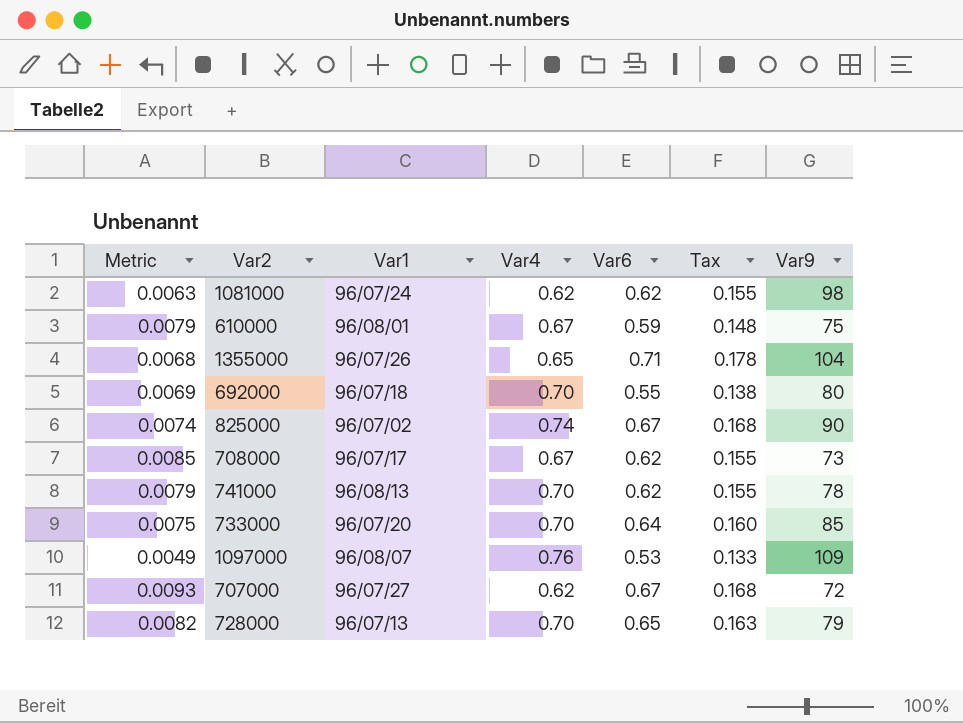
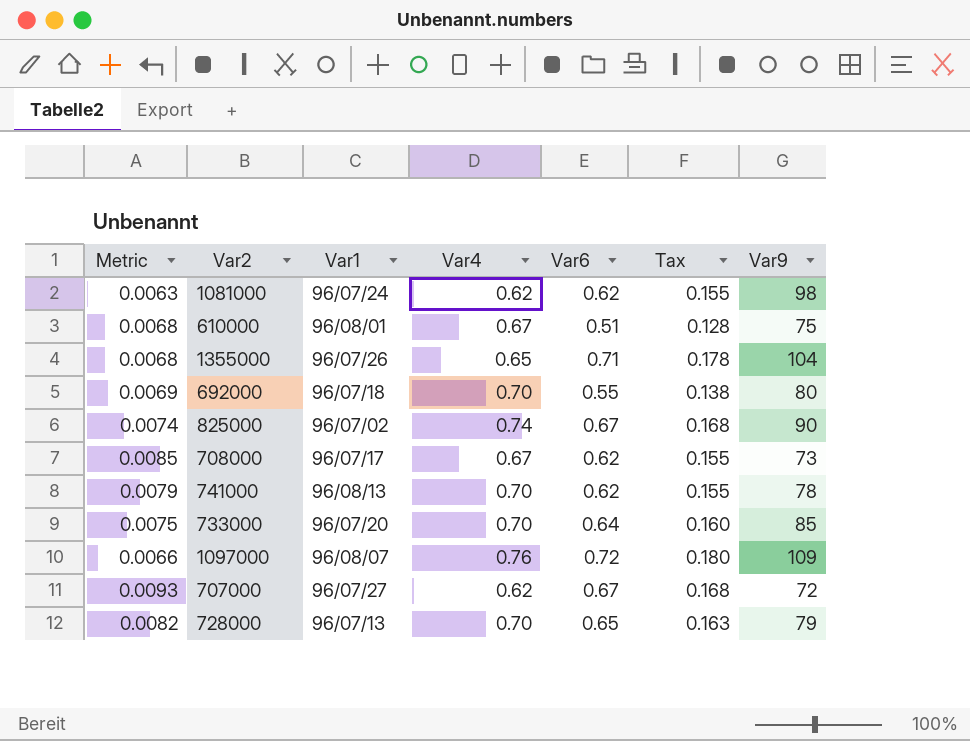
610000 | Metric: 0.0079 -> 0.0068
610000 | Var6: 0.59 -> 0.51
610000 | Tax: 0.148 -> 0.128
1097000 | Metric: 0.0049 -> 0.0066
1097000 | Var6: 0.53 -> 0.72
1097000 | Tax: 0.133 -> 0.180

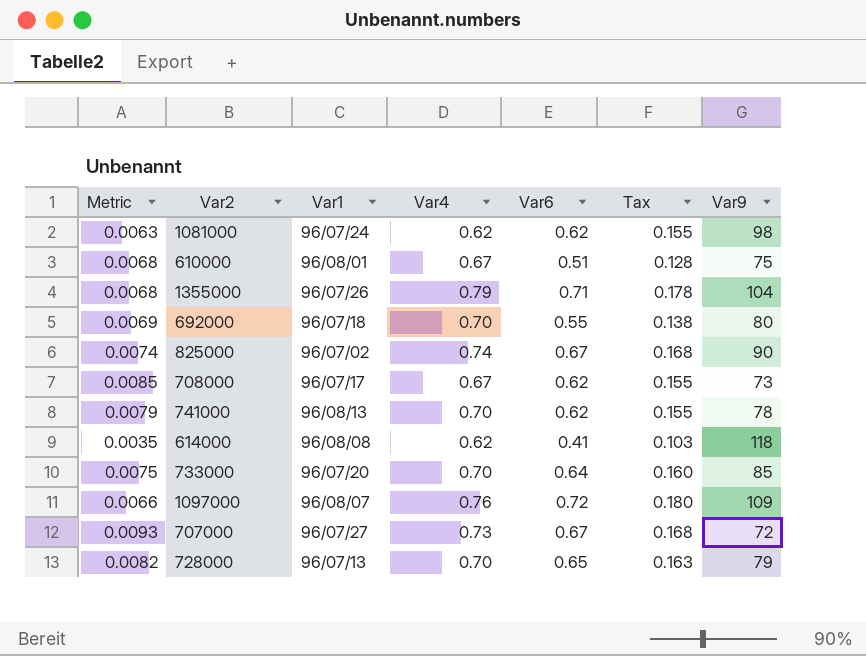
1355000 | Var4: 0.65 -> 0.79
row 614000: none -> 0.0035 | 96/08/08 | 0.62 | 0.41 | 0.103 | 118
707000 | Var4: 0.62 -> 0.73

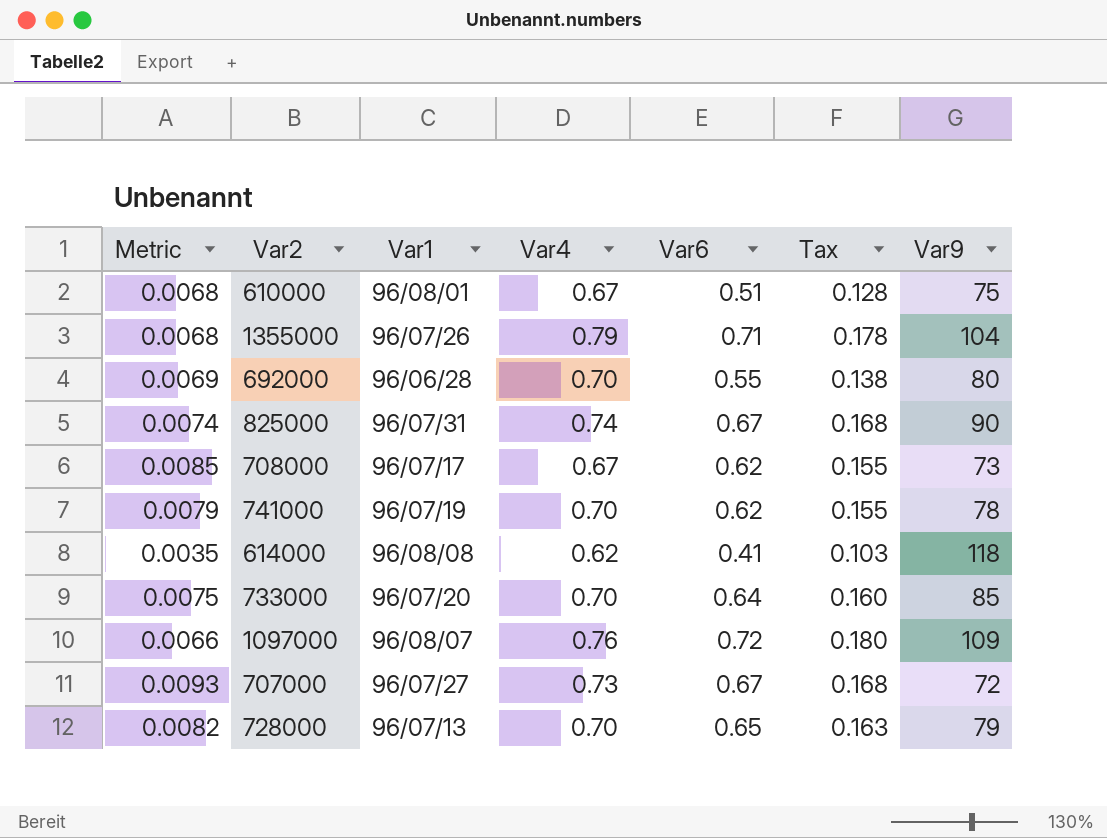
row 1081000: 0.0063 | 96/07/24 | 0.62 | 0.62 | 0.155 | 98 -> none
692000 | Var1: 96/07/18 -> 96/06/28
825000 | Var1: 96/07/02 -> 96/07/31
741000 | Var1: 96/08/13 -> 96/07/19

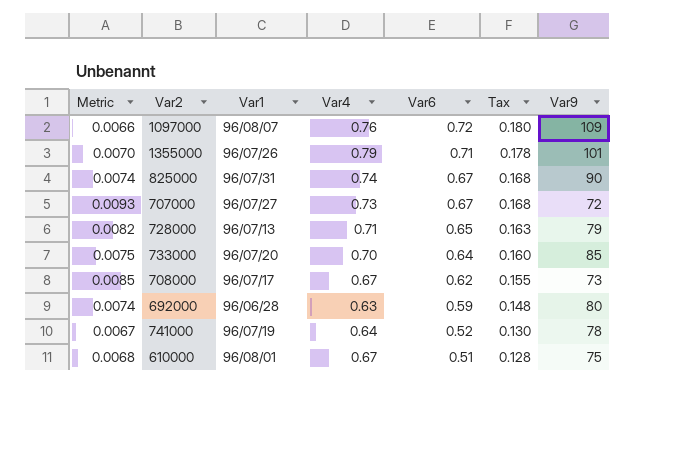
row order: none -> Var6 descending
row 614000: 0.0035 | 96/08/08 | 0.62 | 0.41 | 0.103 | 118 -> none
1355000 | Metric: 0.0068 -> 0.0070
1355000 | Var9: 104 -> 101
728000 | Var4: 0.70 -> 0.71
692000 | Metric: 0.0069 -> 0.0074
692000 | Var4: 0.70 -> 0.63
692000 | Var6: 0.55 -> 0.59
692000 | Tax: 0.138 -> 0.148
741000 | Metric: 0.0079 -> 0.0067
741000 | Var4: 0.70 -> 0.64
741000 | Var6: 0.62 -> 0.52
741000 | Tax: 0.155 -> 0.130

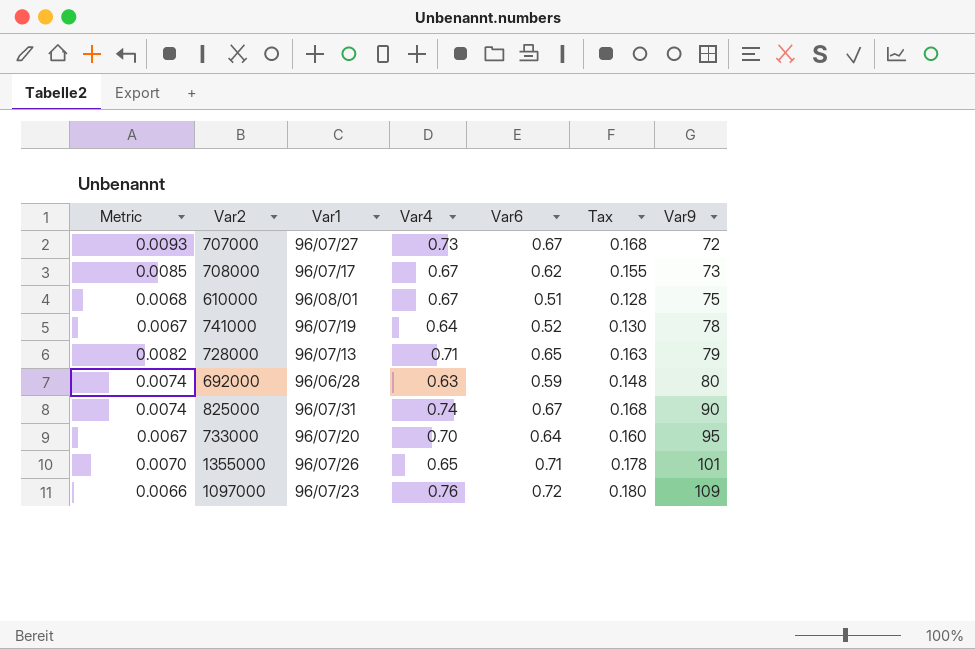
row order: Var6 descending -> Var9 ascending
733000 | Metric: 0.0075 -> 0.0067
733000 | Var9: 85 -> 95
1355000 | Var4: 0.79 -> 0.65
1097000 | Var1: 96/08/07 -> 96/07/23

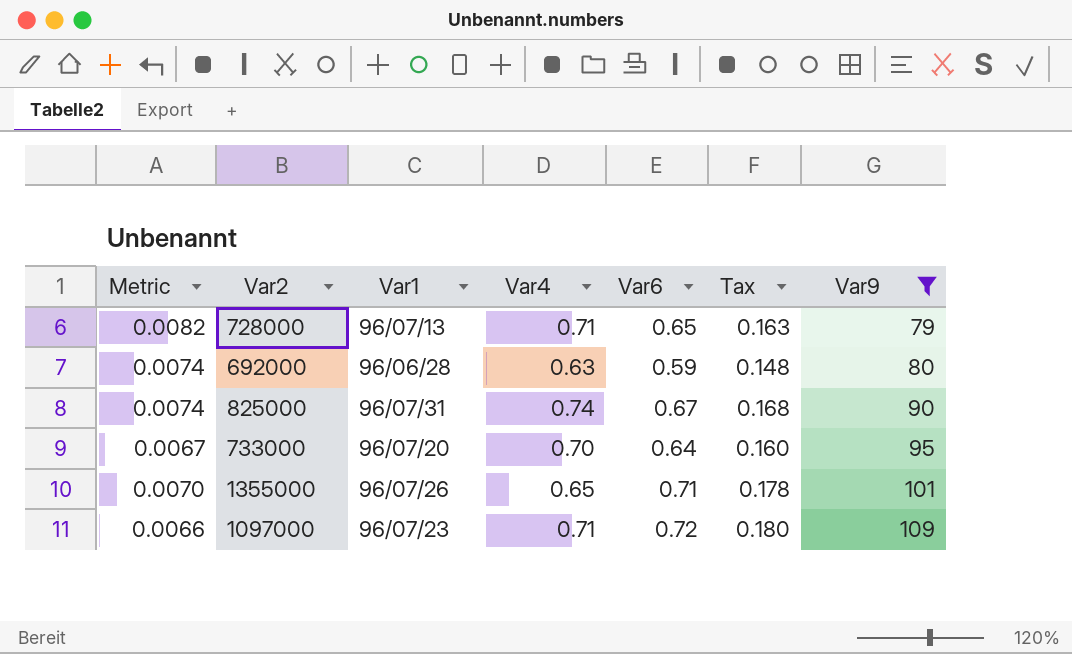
filter: none -> Var9 >= 79
1097000 | Var4: 0.76 -> 0.71

